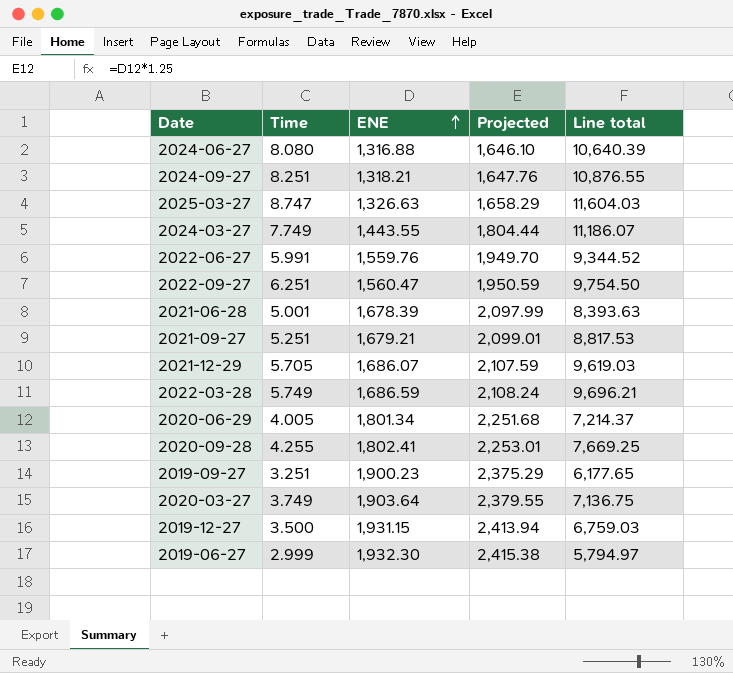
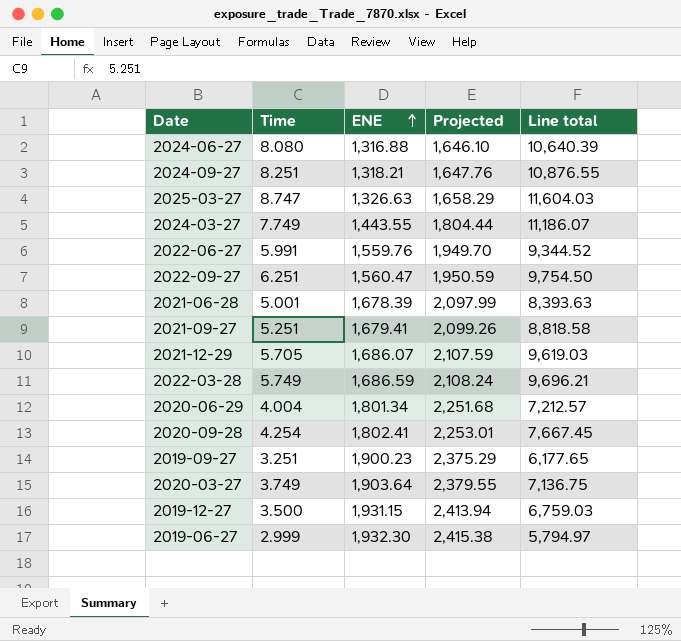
2021-09-27 | ENE: 1,679.21 -> 1,679.41
2021-09-27 | Projected: 2,099.01 -> 2,099.26
2021-09-27 | Line total: 8,817.53 -> 8,818.58
2020-06-29 | Time: 4.005 -> 4.004
2020-06-29 | Line total: 7,214.37 -> 7,212.57
2020-09-28 | Time: 4.255 -> 4.254
2020-09-28 | Line total: 7,669.25 -> 7,667.45

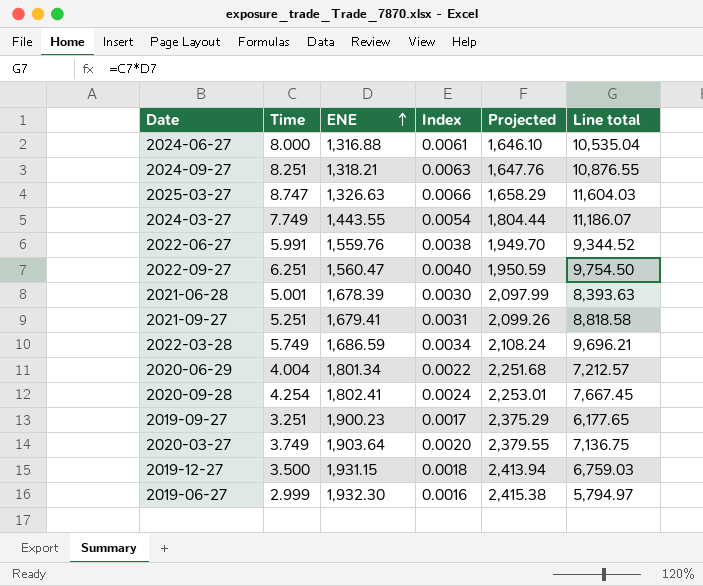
column Index | formula: none -> [Time] / [ENE]
row 2021-12-29: 5.705 | 1,686.07 | 2,107.59 | 9,619.03 -> none
2024-06-27 | Time: 8.080 -> 8.000
2024-06-27 | Line total: 10,640.39 -> 10,535.04

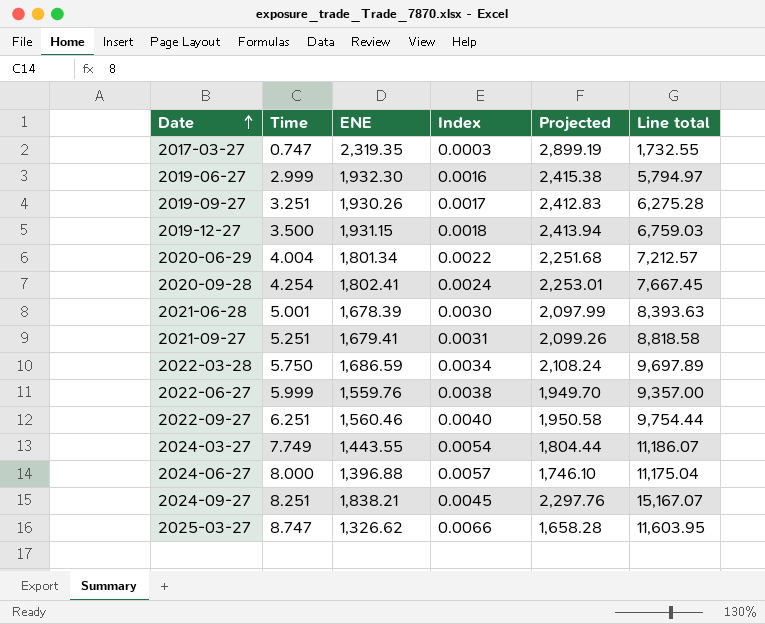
row order: ENE ascending -> Date ascending
row 2020-03-27: 3.749 | 1,903.64 | 0.0020 | 2,379.55 | 7,136.75 -> none
row 2017-03-27: none -> 0.747 | 2,319.35 | 0.0003 | 2,899.19 | 1,732.55
2019-09-27 | ENE: 1,900.23 -> 1,930.26
2019-09-27 | Projected: 2,375.29 -> 2,412.83
2019-09-27 | Line total: 6,177.65 -> 6,275.28
2022-03-28 | Time: 5.749 -> 5.750
2022-03-28 | Line total: 9,696.21 -> 9,697.89
2022-06-27 | Time: 5.991 -> 5.999
2022-06-27 | Line total: 9,344.52 -> 9,357.00
2022-09-27 | ENE: 1,560.47 -> 1,560.46
2022-09-27 | Projected: 1,950.59 -> 1,950.58
2022-09-27 | Line total: 9,754.50 -> 9,754.44
2024-06-27 | ENE: 1,316.88 -> 1,396.88
2024-06-27 | Index: 0.0061 -> 0.0057
2024-06-27 | Projected: 1,646.10 -> 1,746.10
2024-06-27 | Line total: 10,535.04 -> 11,175.04
2024-09-27 | ENE: 1,318.21 -> 1,838.21
2024-09-27 | Index: 0.0063 -> 0.0045
2024-09-27 | Projected: 1,647.76 -> 2,297.76
2024-09-27 | Line total: 10,876.55 -> 15,167.07
2025-03-27 | ENE: 1,326.63 -> 1,326.62
2025-03-27 | Projected: 1,658.29 -> 1,658.28
2025-03-27 | Line total: 11,604.03 -> 11,603.95

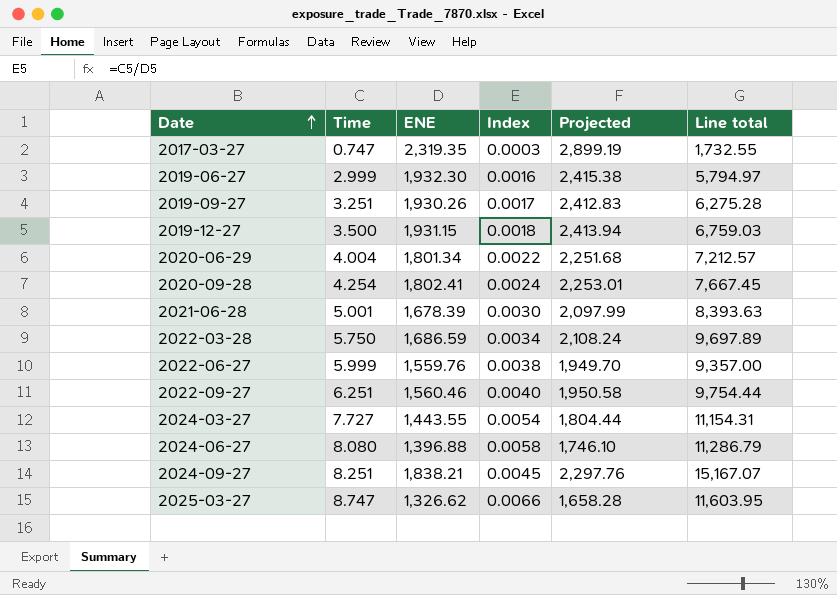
row 2021-09-27: 5.251 | 1,679.41 | 0.0031 | 2,099.26 | 8,818.58 -> none
2024-03-27 | Time: 7.749 -> 7.727
2024-03-27 | Line total: 11,186.07 -> 11,154.31
2024-06-27 | Time: 8.000 -> 8.080
2024-06-27 | Index: 0.0057 -> 0.0058
2024-06-27 | Line total: 11,175.04 -> 11,286.79

